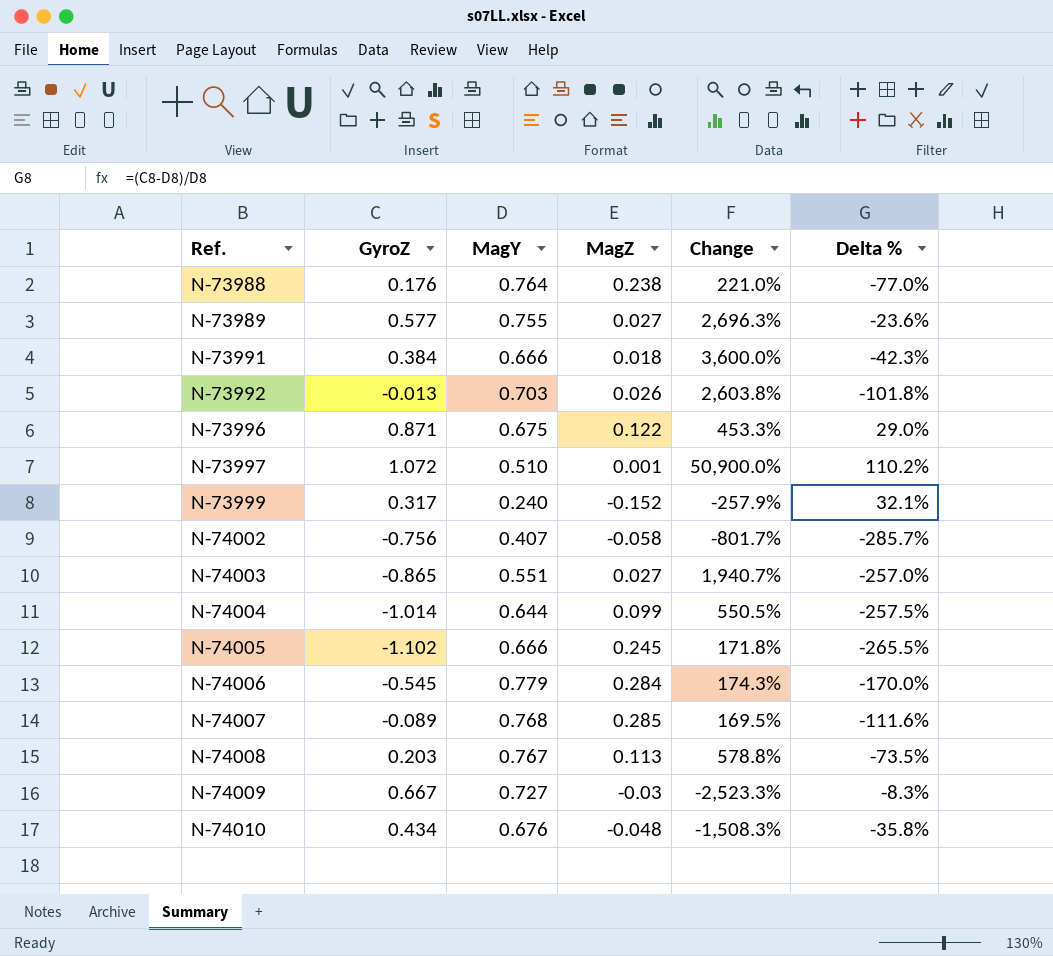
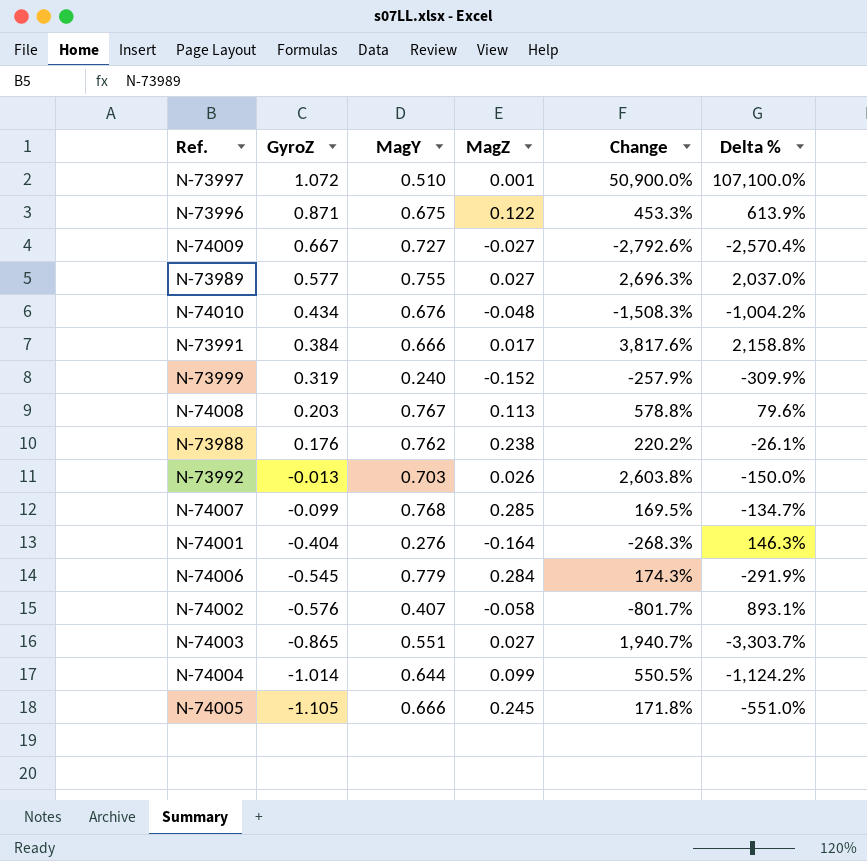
row order: Ref. ascending -> GyroZ descending
column Delta % | formula: ([GyroZ] - [MagY]) / [MagY] -> ([GyroZ] - [MagZ]) / [MagZ]
N-74009 | MagZ: -0.03 -> -0.027
N-74009 | Change: -2,523.3% -> -2,792.6%
N-73991 | MagZ: 0.018 -> 0.017
N-73991 | Change: 3,600.0% -> 3,817.6%
N-73999 | GyroZ: 0.317 -> 0.319
N-73988 | MagY: 0.764 -> 0.762
N-73988 | Change: 221.0% -> 220.2%
N-74007 | GyroZ: -0.089 -> -0.099
row N-74001: none -> -0.404 | 0.276 | -0.164 | -268.3% | 146.3%
N-74002 | GyroZ: -0.756 -> -0.576
N-74005 | GyroZ: -1.102 -> -1.105

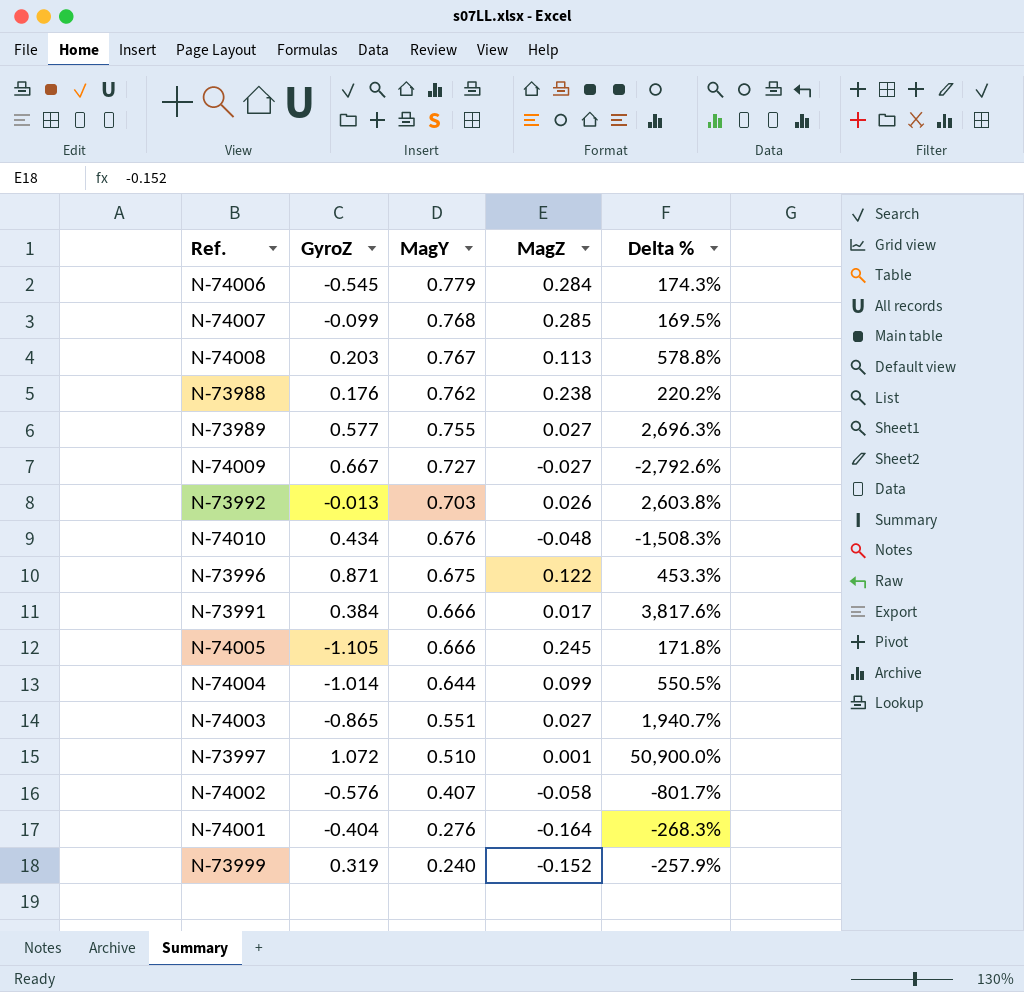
row order: GyroZ descending -> MagY descending
column Change | formula: ([MagY] - [MagZ]) / [MagZ] -> none
column Delta % | formula: ([GyroZ] - [MagZ]) / [MagZ] -> ([MagY] - [MagZ]) / [MagZ]

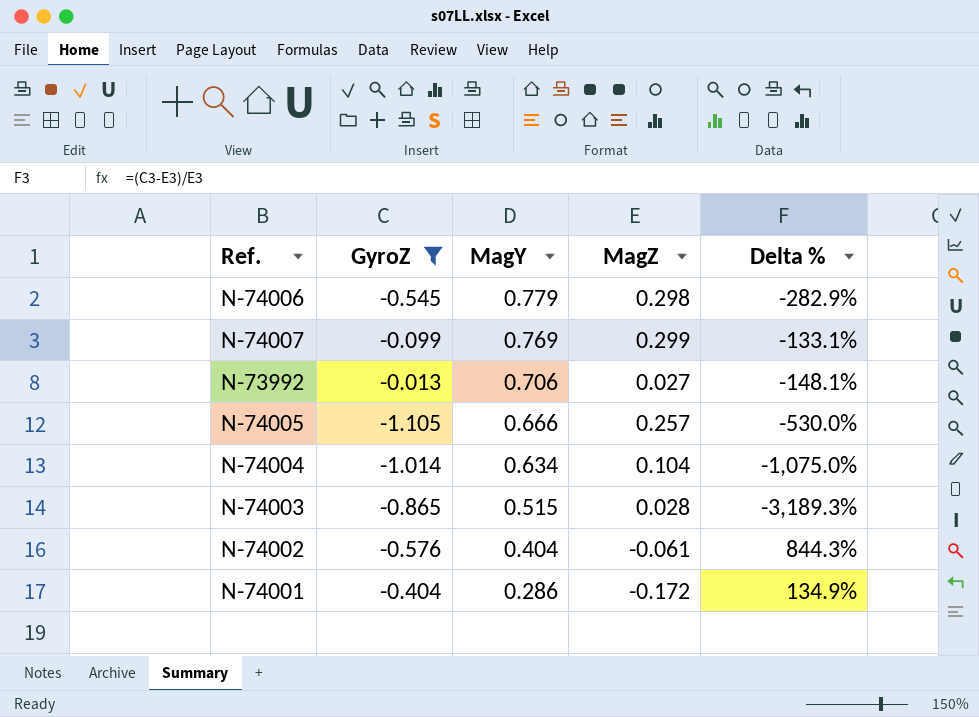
filter: none -> GyroZ <= -0.013
column Delta % | formula: ([MagY] - [MagZ]) / [MagZ] -> ([GyroZ] - [MagZ]) / [MagZ]
N-74006 | MagZ: 0.284 -> 0.298
N-74007 | MagY: 0.768 -> 0.769
N-74007 | MagZ: 0.285 -> 0.299
N-73992 | MagY: 0.703 -> 0.706
N-73992 | MagZ: 0.026 -> 0.027
N-74005 | MagZ: 0.245 -> 0.257
N-74004 | MagY: 0.644 -> 0.634
N-74004 | MagZ: 0.099 -> 0.104
N-74003 | MagY: 0.551 -> 0.515
N-74003 | MagZ: 0.027 -> 0.028
N-74002 | MagY: 0.407 -> 0.404
N-74002 | MagZ: -0.058 -> -0.061
N-74001 | MagY: 0.276 -> 0.286
N-74001 | MagZ: -0.164 -> -0.172

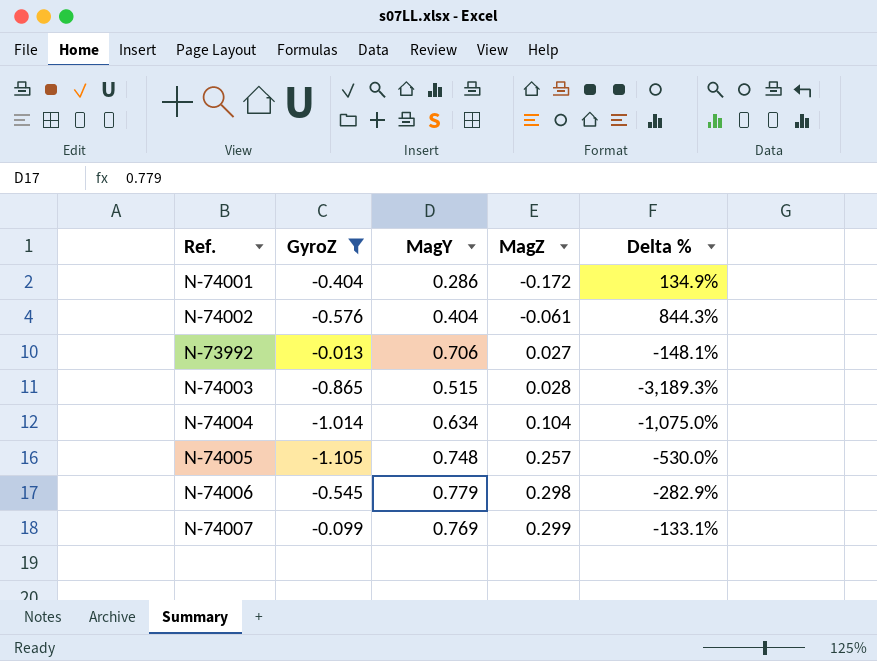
row order: MagY descending -> MagZ ascending
N-74005 | MagY: 0.666 -> 0.748

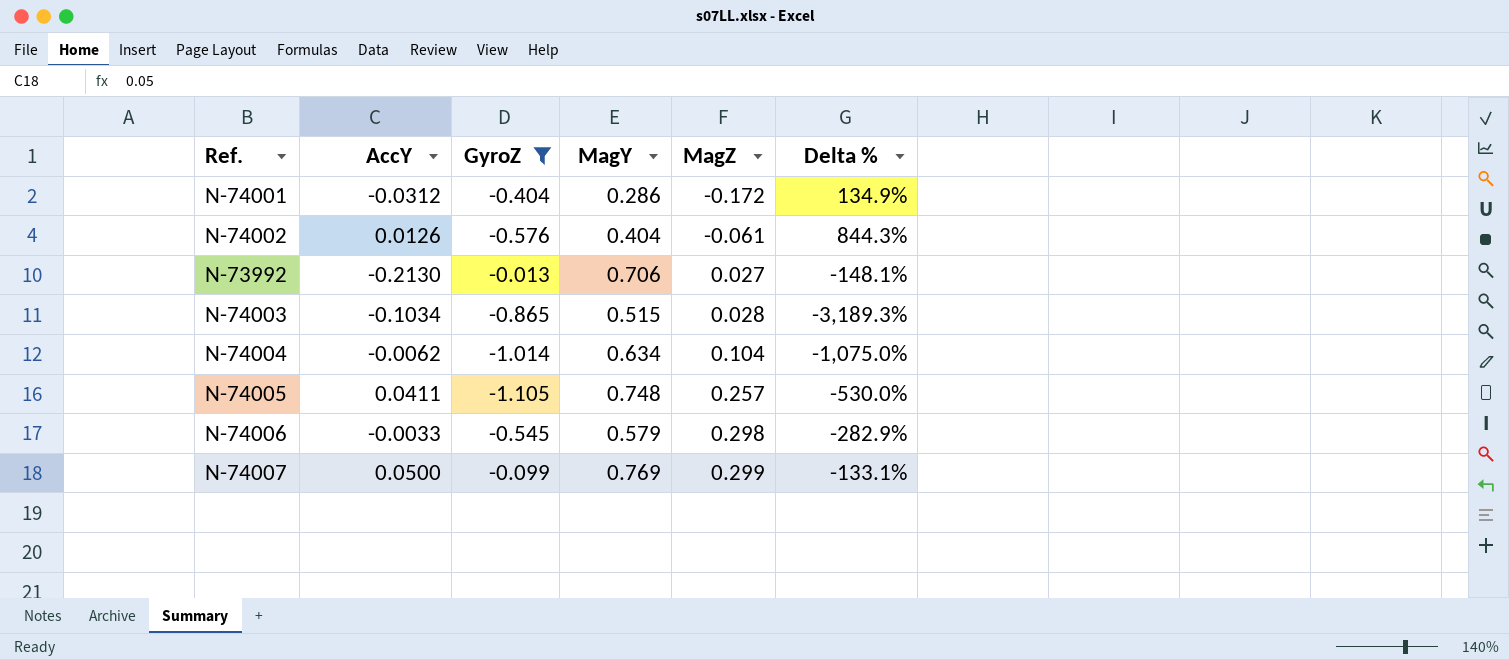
column AccY | position: none -> 2
N-74006 | MagY: 0.779 -> 0.579

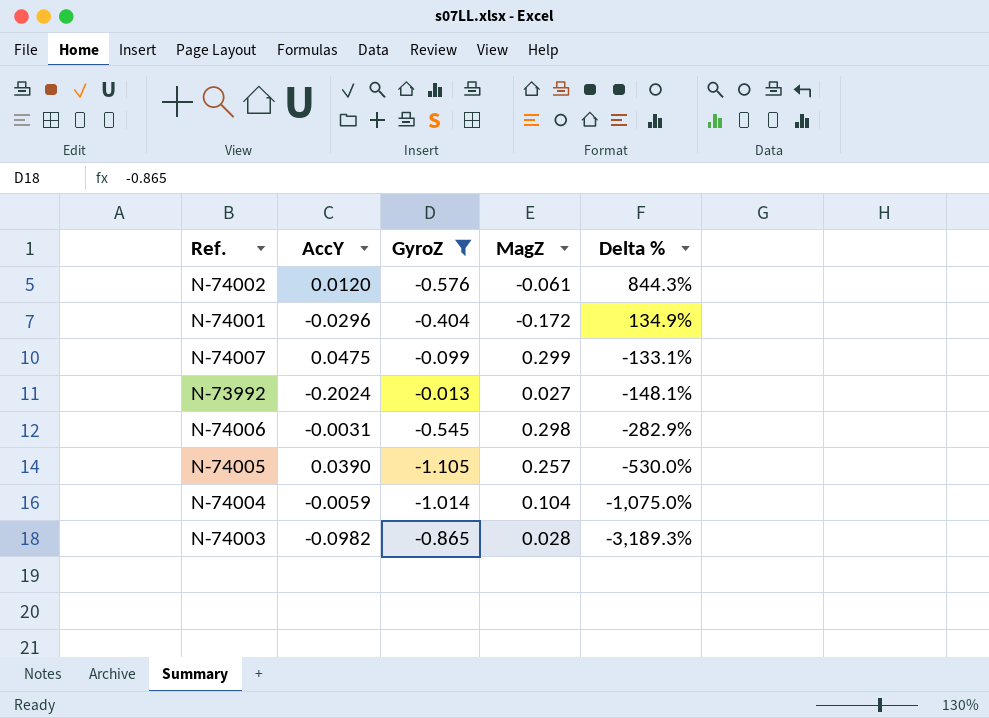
row order: MagZ ascending -> Delta % descending
column MagY | position: 4 -> none
N-74002 | AccY: 0.0126 -> 0.0120
N-74001 | AccY: -0.0312 -> -0.0296
N-74007 | AccY: 0.0500 -> 0.0475
N-73992 | AccY: -0.2130 -> -0.2024
N-74006 | AccY: -0.0033 -> -0.0031
N-74005 | AccY: 0.0411 -> 0.0390
N-74004 | AccY: -0.0062 -> -0.0059
N-74003 | AccY: -0.1034 -> -0.0982

